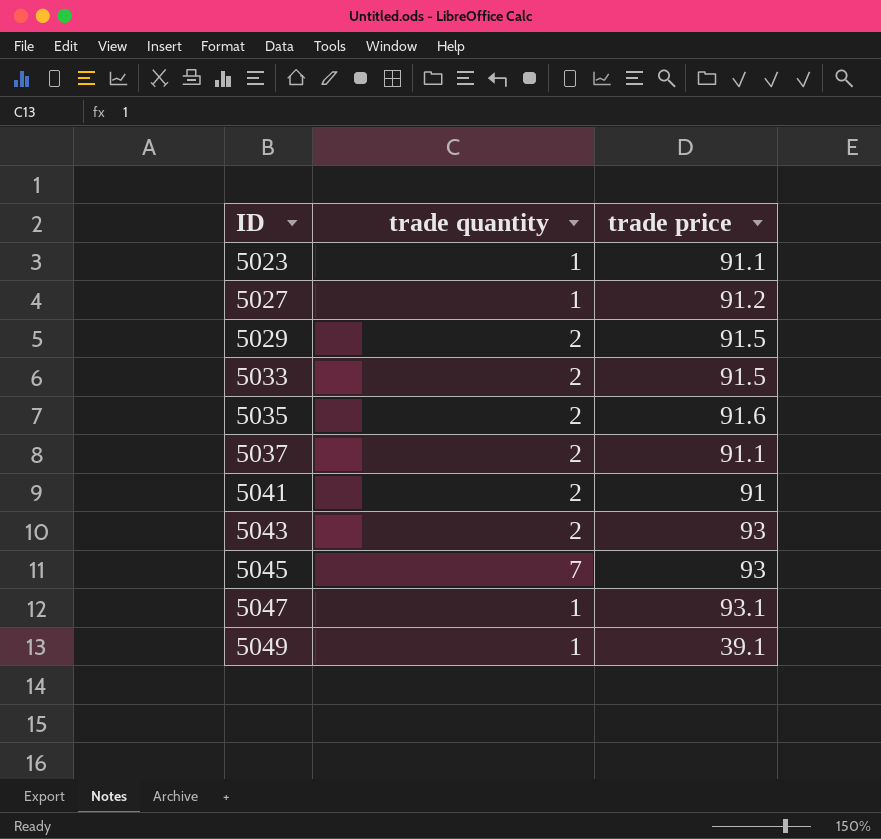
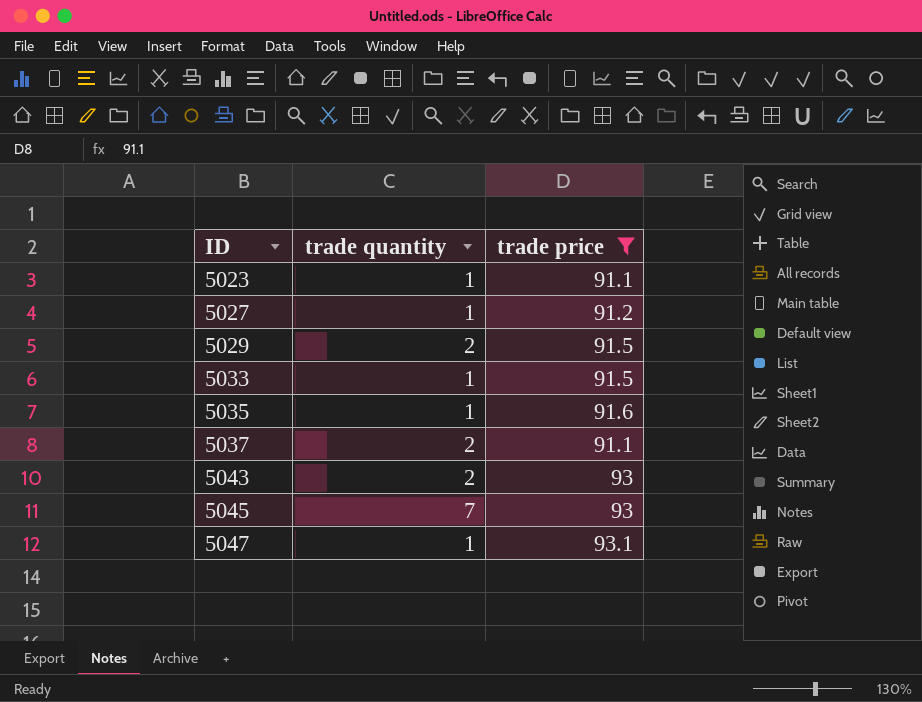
filter: none -> trade price >= 91.1
5033 | trade quantity: 2 -> 1
5035 | trade quantity: 2 -> 1

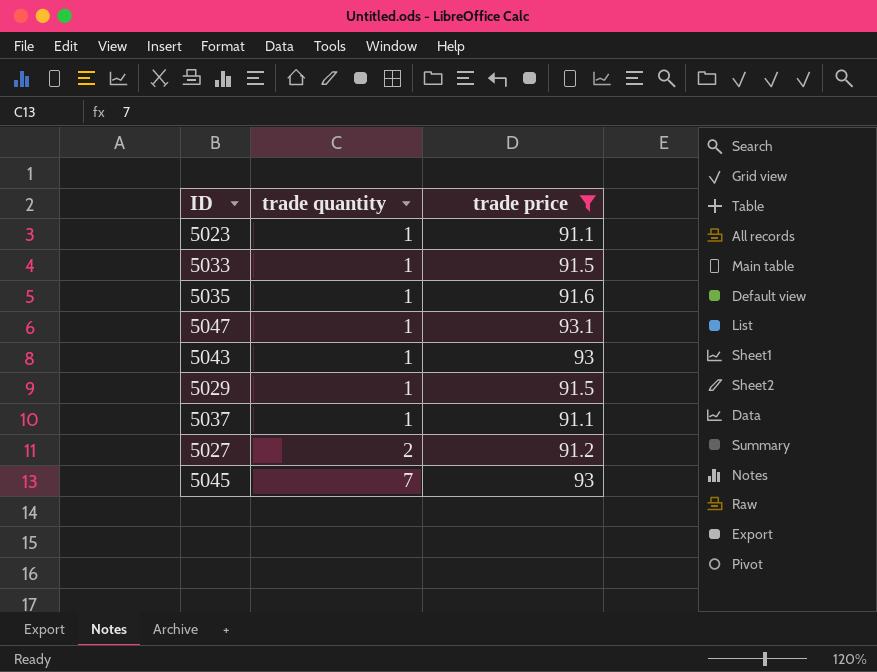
row order: ID ascending -> trade quantity ascending
5043 | trade quantity: 2 -> 1
5029 | trade quantity: 2 -> 1
5037 | trade quantity: 2 -> 1
5027 | trade quantity: 1 -> 2

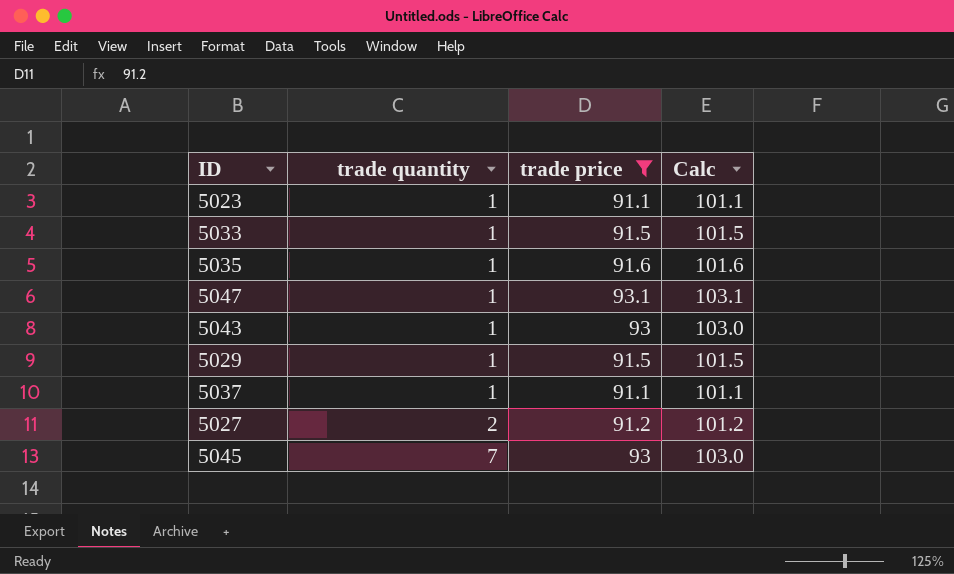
column Calc | formula: none -> [trade price] + 10

